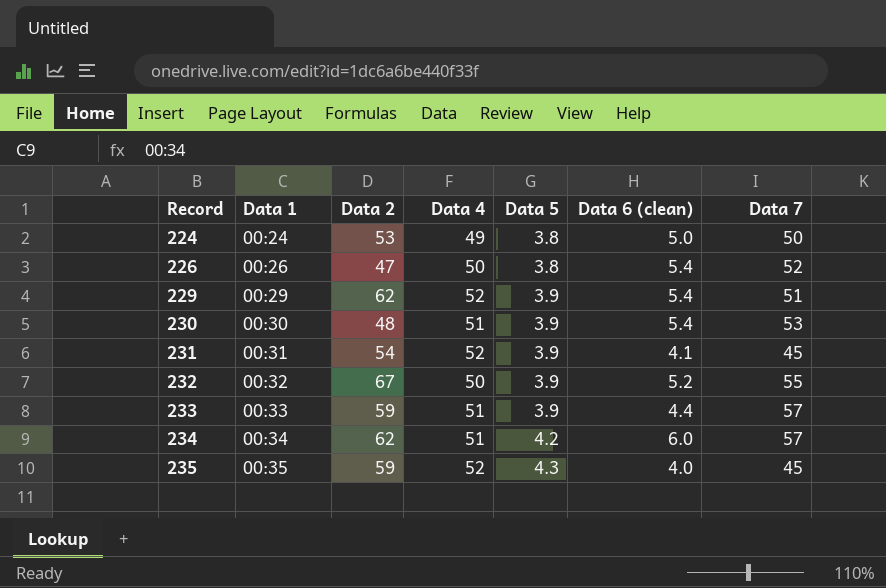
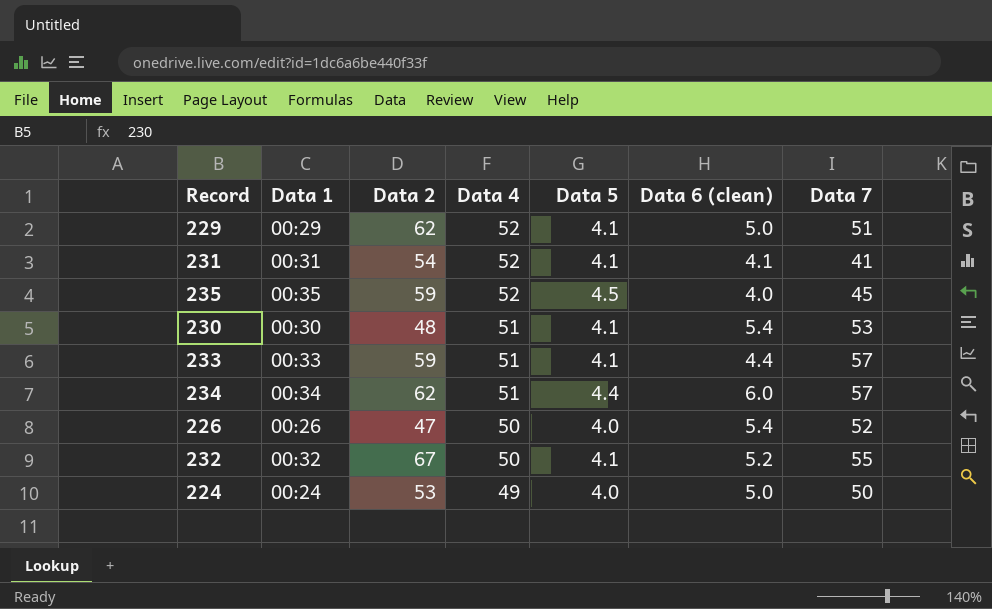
row order: Record ascending -> Data 4 descending
229 | Data 5: 3.9 -> 4.1
229 | Data 6 (clean): 5.4 -> 5.0
231 | Data 5: 3.9 -> 4.1
231 | Data 7: 45 -> 41
235 | Data 5: 4.3 -> 4.5
230 | Data 5: 3.9 -> 4.1
233 | Data 5: 3.9 -> 4.1
234 | Data 5: 4.2 -> 4.4
226 | Data 5: 3.8 -> 4.0
232 | Data 5: 3.9 -> 4.1
224 | Data 5: 3.8 -> 4.0

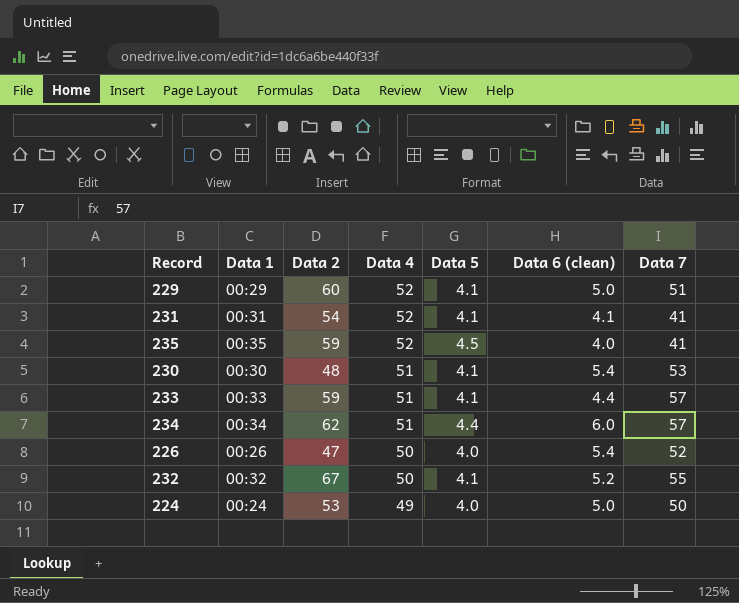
229 | Data 2: 62 -> 60
235 | Data 7: 45 -> 41

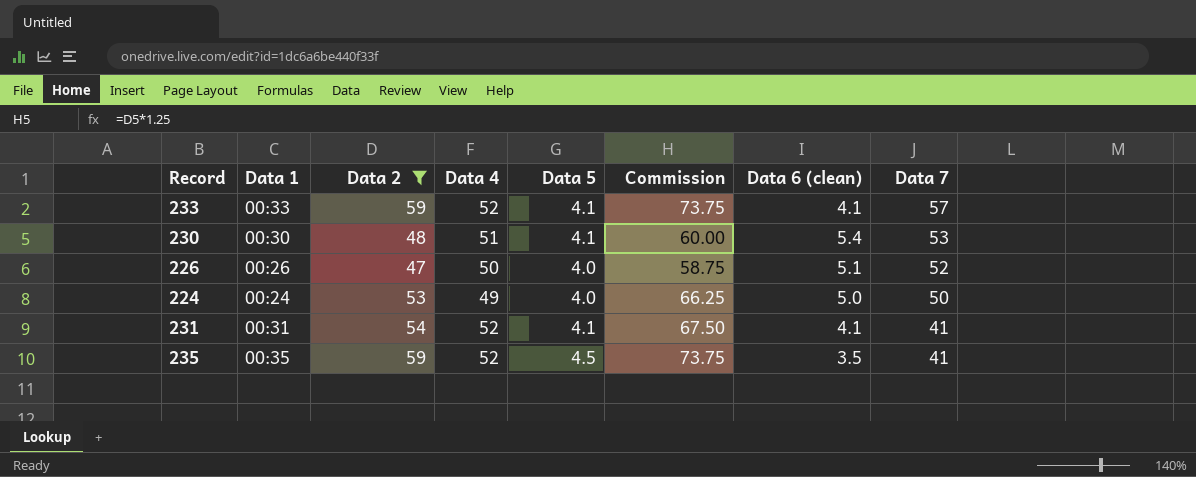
filter: none -> Data 2 <= 59
row order: Data 4 descending -> Data 7 descending
column Commission | formula: none -> [Data 2] * 1.25
233 | Data 4: 51 -> 52
233 | Data 6 (clean): 4.4 -> 4.1
226 | Data 6 (clean): 5.4 -> 5.1
235 | Data 6 (clean): 4.0 -> 3.5

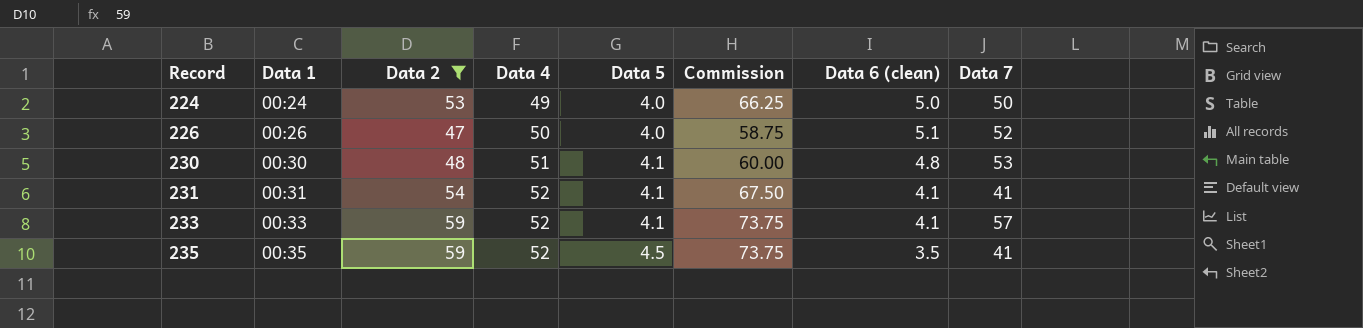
row order: Data 7 descending -> Record ascending
230 | Data 6 (clean): 5.4 -> 4.8

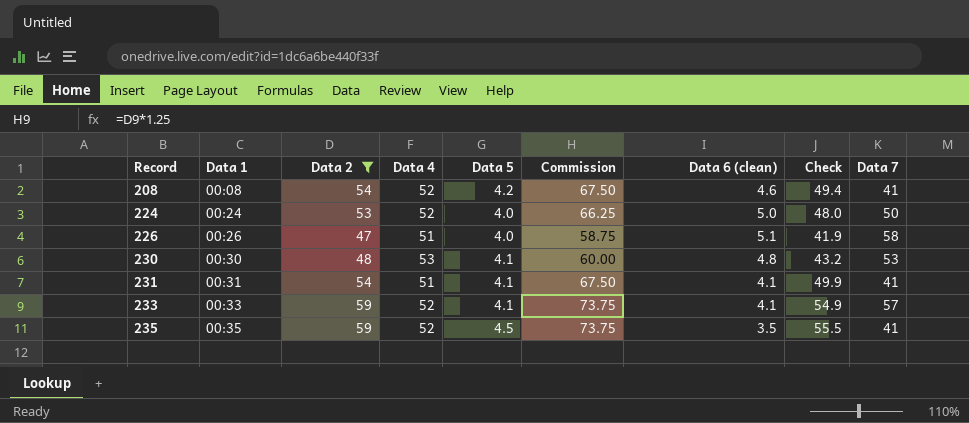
column Check | formula: none -> [Data 2] - [Data 6 (clean)]
row 208: none -> 00:08 | 54 | 52 | 4.2 | 67.50 | 4.6 | 49.4 | 41
224 | Data 4: 49 -> 52
226 | Data 4: 50 -> 51
226 | Data 7: 52 -> 58
230 | Data 4: 51 -> 53
231 | Data 4: 52 -> 51

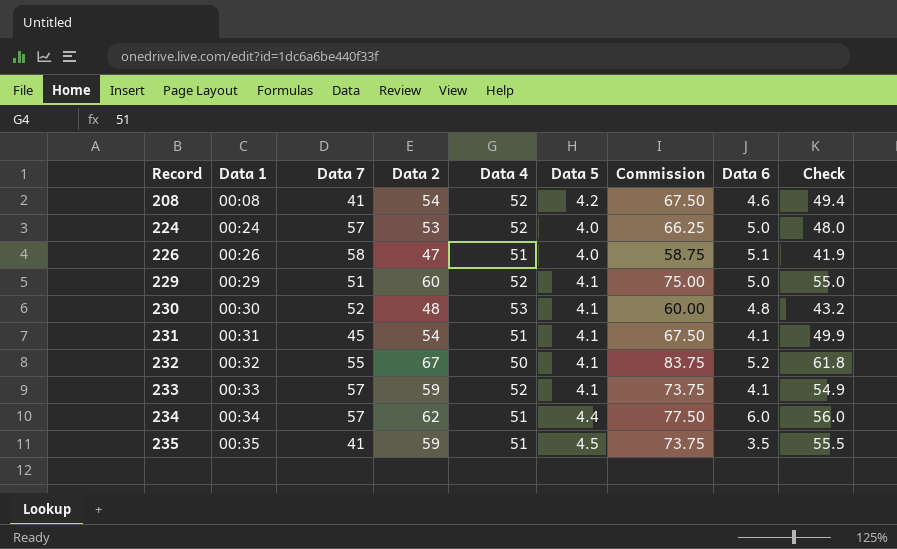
filter: Data 2 <= 59 -> none
column Data 7 | position: 9 -> 3
column name: Data 6 (clean) -> Data 6
224 | Data 7: 50 -> 57
230 | Data 7: 53 -> 52
231 | Data 7: 41 -> 45
235 | Data 4: 52 -> 51

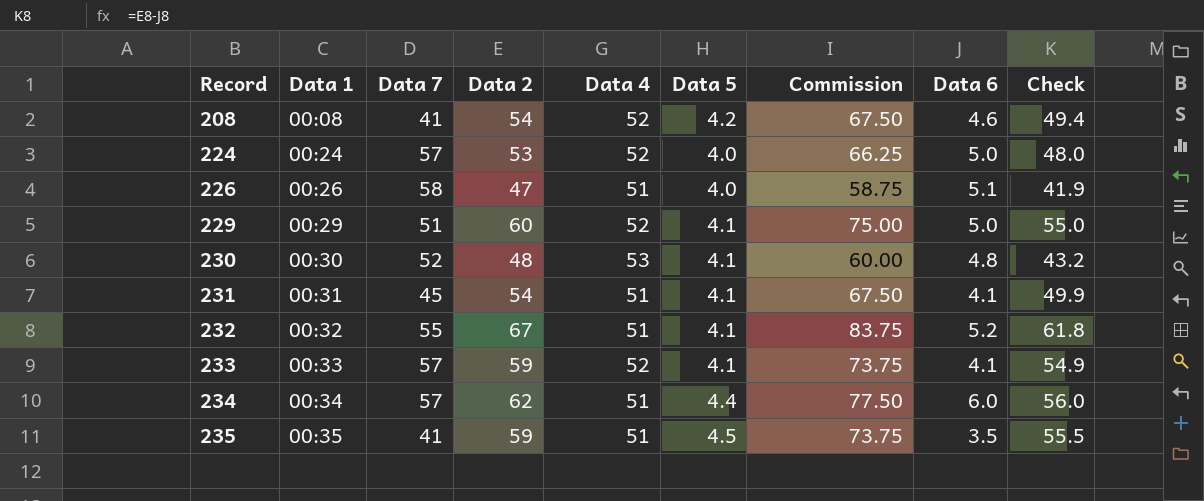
232 | Data 4: 50 -> 51

